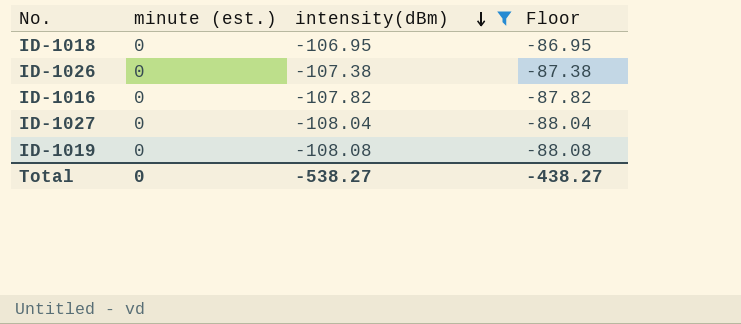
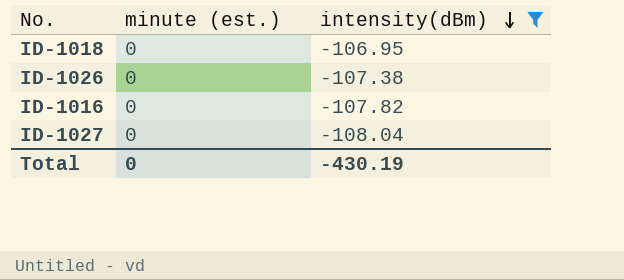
column Floor | formula: [intensity(dBm)] + 20 -> none
row ID-1019: 0 | -108.08 | -88.08 -> none
Total | intensity(dBm): -538.27 -> -430.19

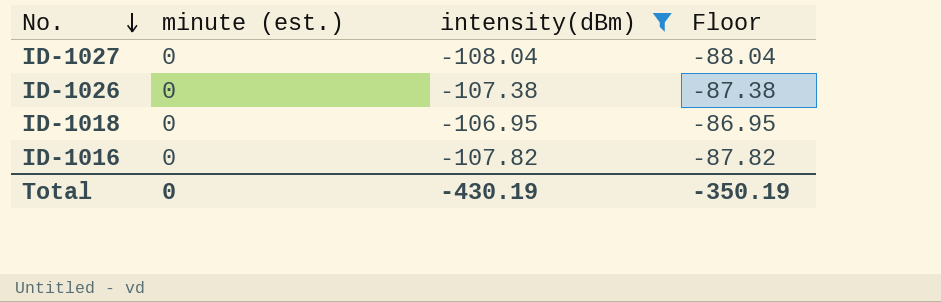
row order: intensity(dBm) descending -> No. descending
column Floor | formula: none -> [intensity(dBm)] + 20

